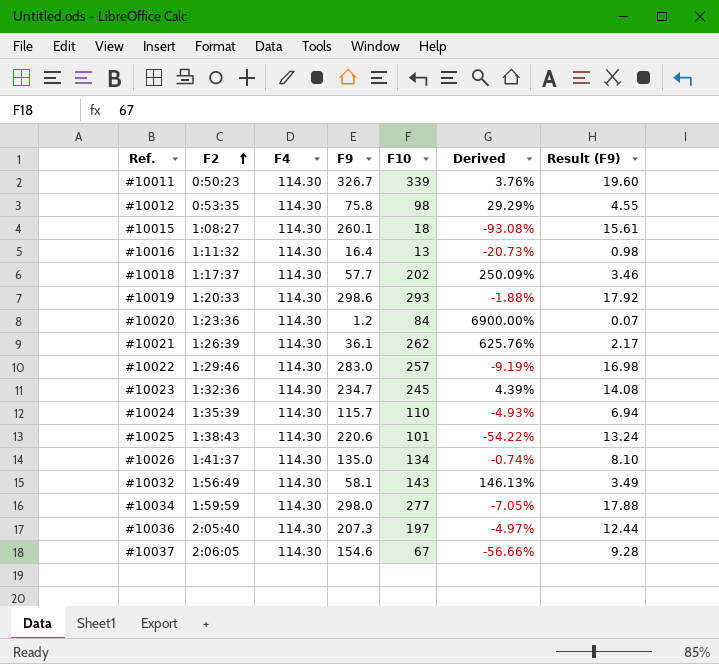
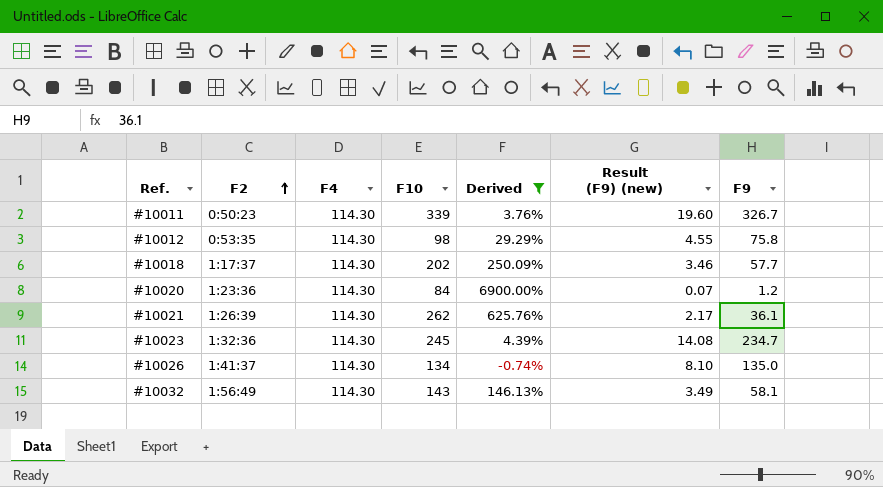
filter: none -> Derived >= -0.74%
column name: Result (F9) -> Result (F9) (new)
column F9 | position: 4 -> 7

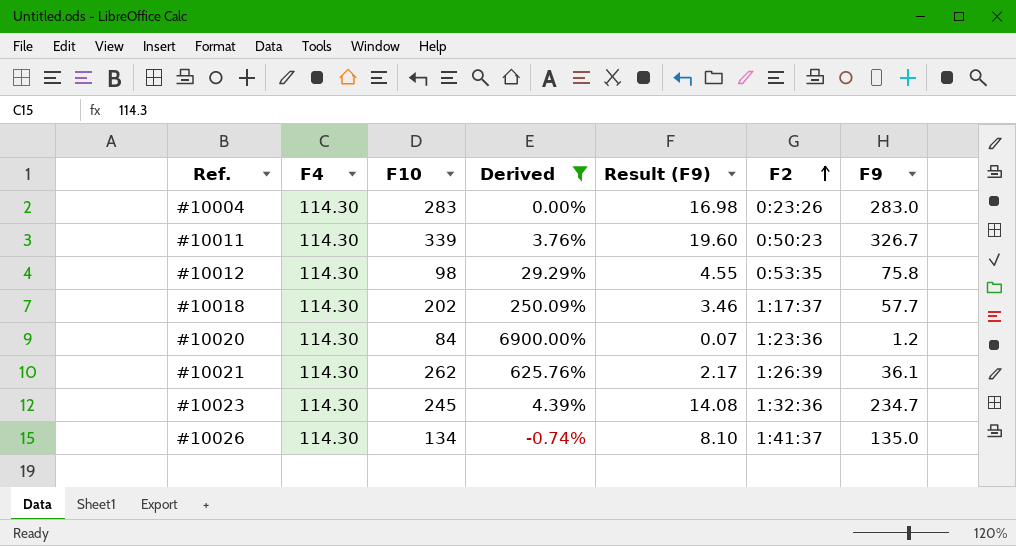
column name: Result (F9) (new) -> Result (F9)
column F2 | position: 2 -> 6
row #10032: 1:56:49 | 114.30 | 143 | 146.13% | 3.49 | 58.1 -> none
row #10004: none -> 114.30 | 283 | 0.00% | 16.98 | 0:23:26 | 283.0

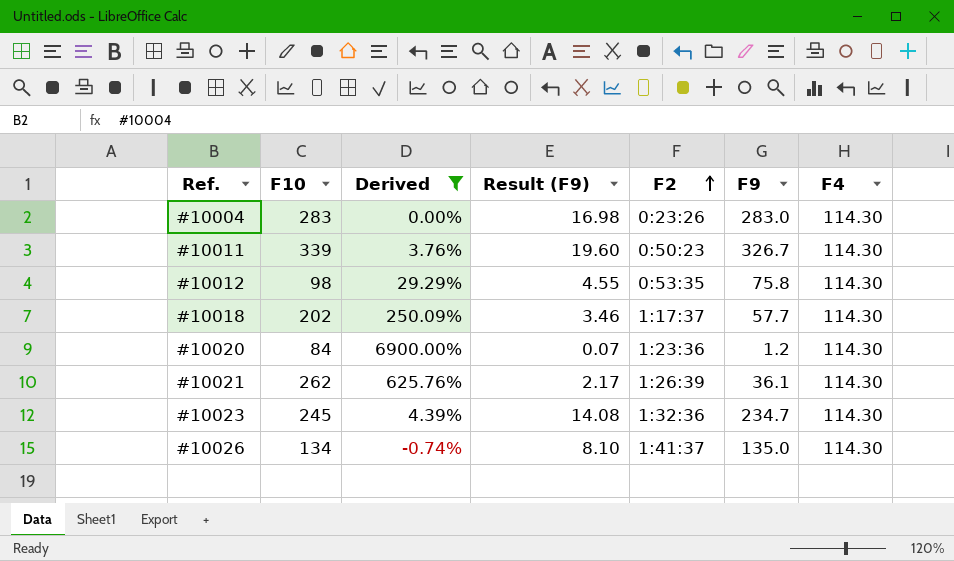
column F4 | position: 2 -> 7

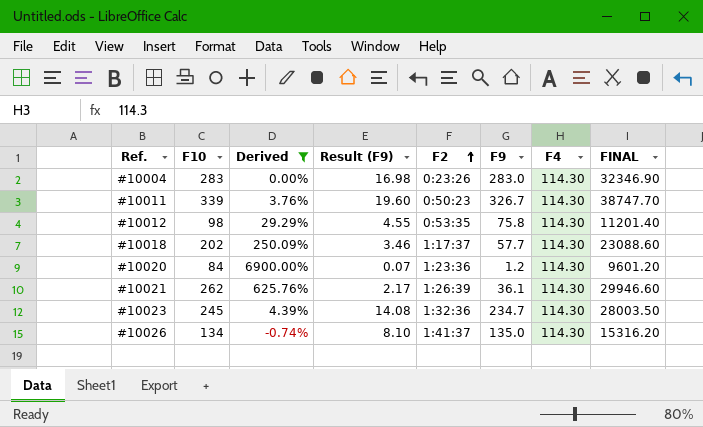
column FINAL | formula: none -> [F10] * [F4]

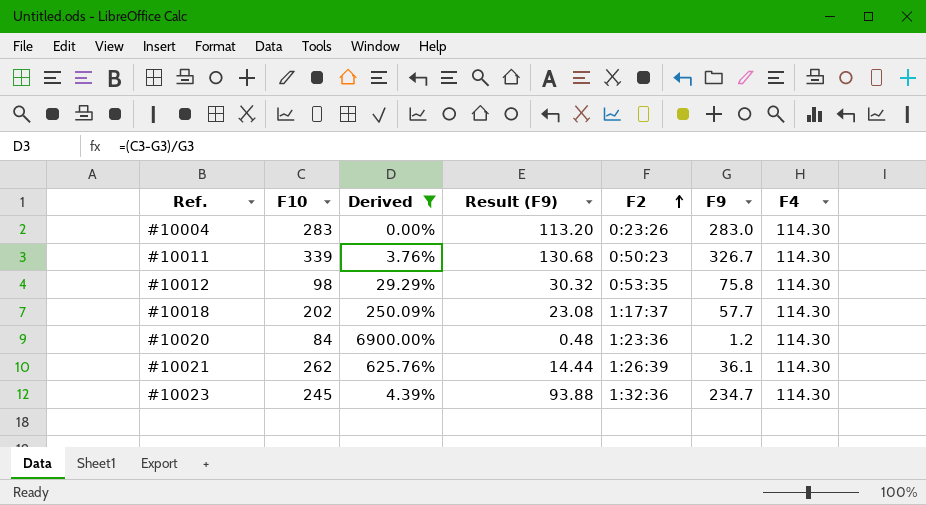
column FINAL | formula: [F10] * [F4] -> none
column Result (F9) | formula: [F9] * 0.06 -> [F9] * 0.4
row #10026: 134 | -0.74% | 8.10 | 1:41:37 | 135.0 | 114.30 | 15316.20 -> none

